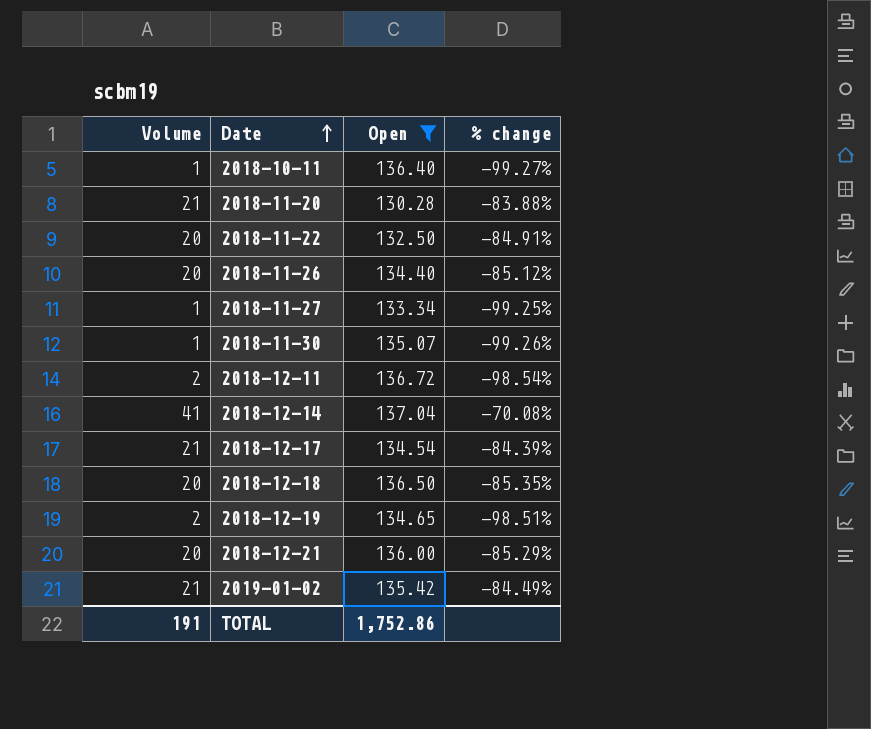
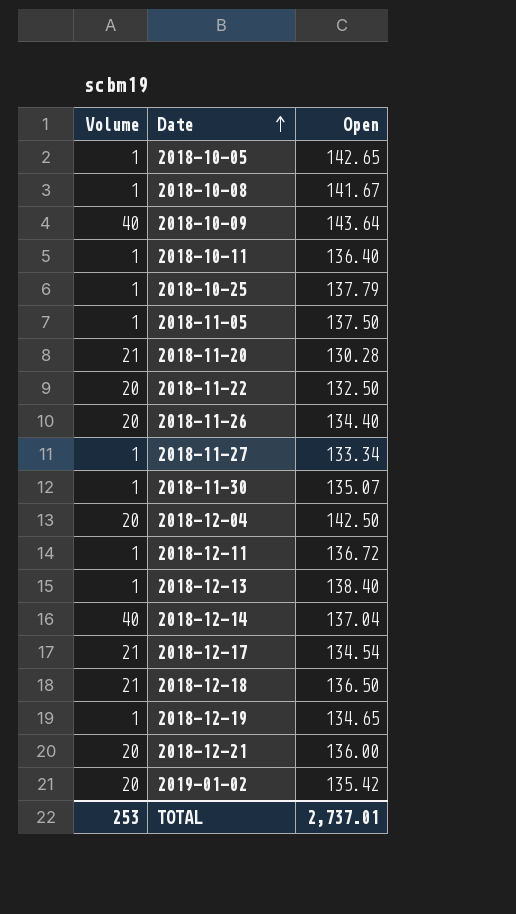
filter: Open <= 137.04 -> none
column % change | formula: ([Volume] - [Open]) / [Open] -> none
2018-12-11 | Volume: 2 -> 1
2018-12-14 | Volume: 41 -> 40
2018-12-18 | Volume: 20 -> 21
2018-12-19 | Volume: 2 -> 1
2019-01-02 | Volume: 21 -> 20
TOTAL | Volume: 191 -> 253
TOTAL | Open: 1,752.86 -> 2,737.01

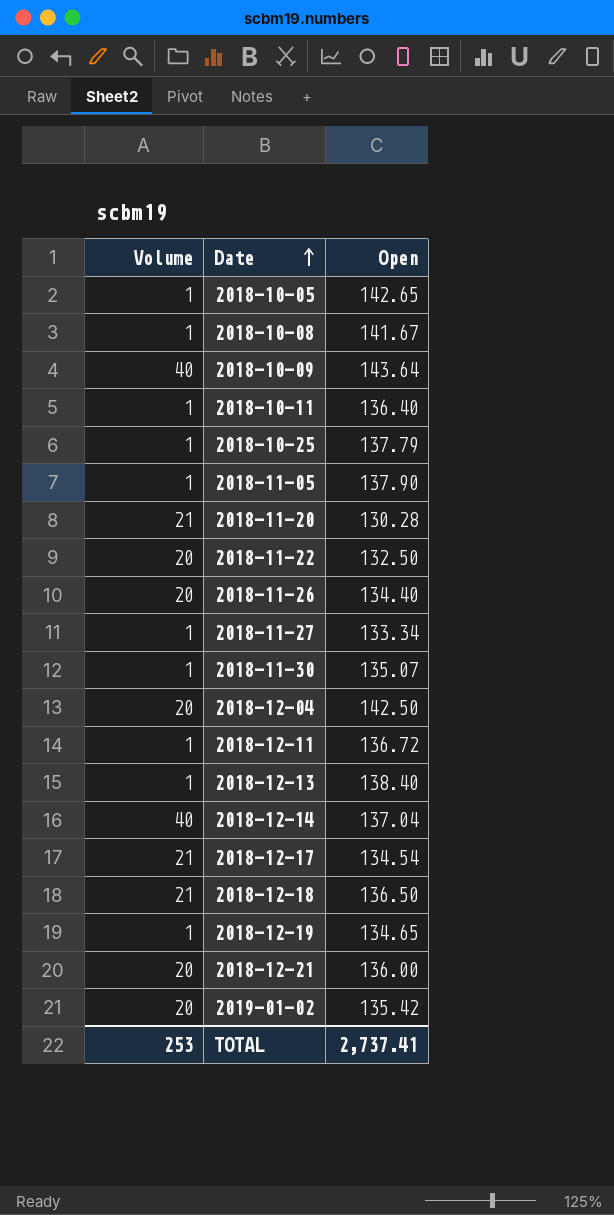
2018-11-05 | Open: 137.50 -> 137.90
TOTAL | Open: 2,737.01 -> 2,737.41

